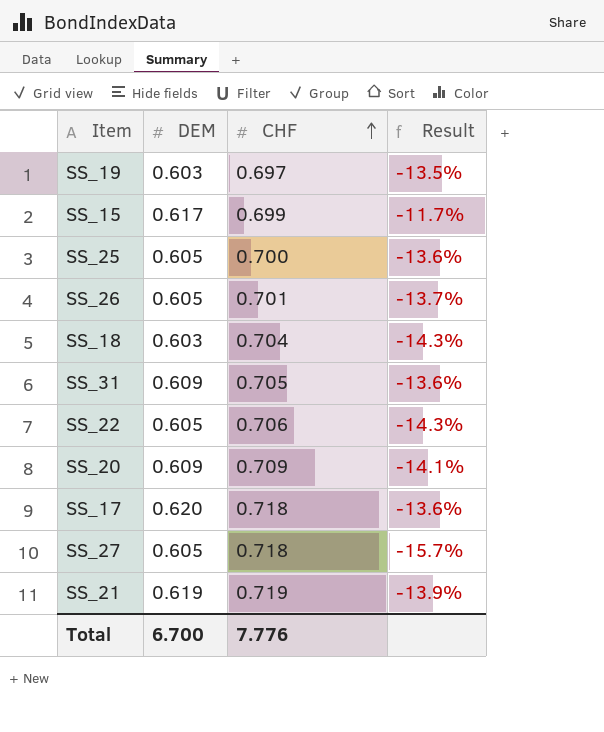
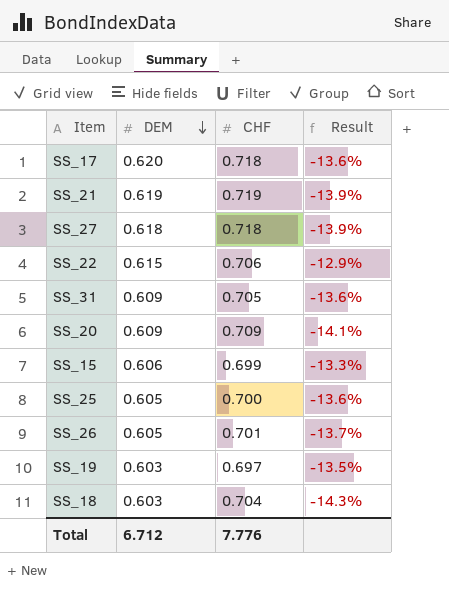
row order: CHF ascending -> DEM descending
SS_27 | DEM: 0.605 -> 0.618
SS_27 | Result: -15.7% -> -13.9%
SS_22 | DEM: 0.605 -> 0.615
SS_22 | Result: -14.3% -> -12.9%
SS_15 | DEM: 0.617 -> 0.606
SS_15 | Result: -11.7% -> -13.3%
Total | DEM: 6.700 -> 6.712

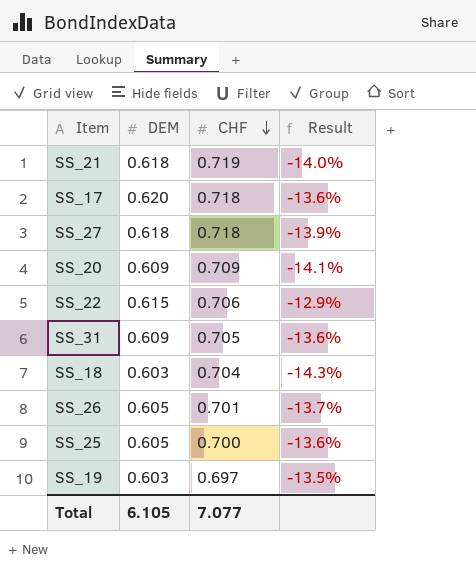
row order: DEM descending -> CHF descending
row SS_15: 0.606 | 0.699 | -13.3% -> none
SS_21 | DEM: 0.619 -> 0.618
SS_21 | Result: -13.9% -> -14.0%
Total | DEM: 6.712 -> 6.105
Total | CHF: 7.776 -> 7.077

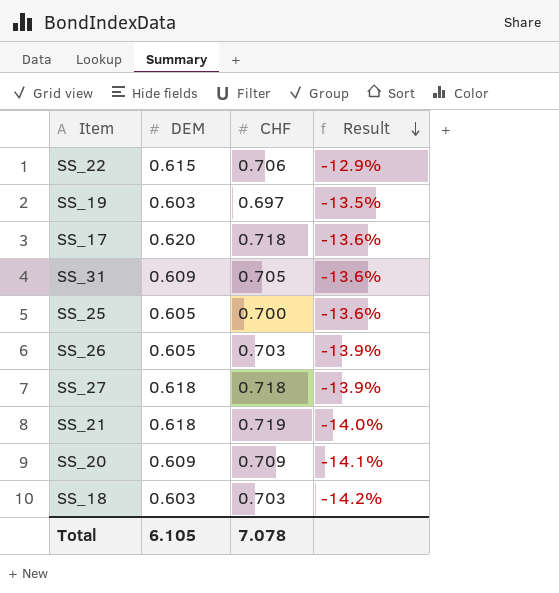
row order: CHF descending -> Result descending
SS_26 | CHF: 0.701 -> 0.703
SS_26 | Result: -13.7% -> -13.9%
SS_18 | CHF: 0.704 -> 0.703
SS_18 | Result: -14.3% -> -14.2%
Total | CHF: 7.077 -> 7.078

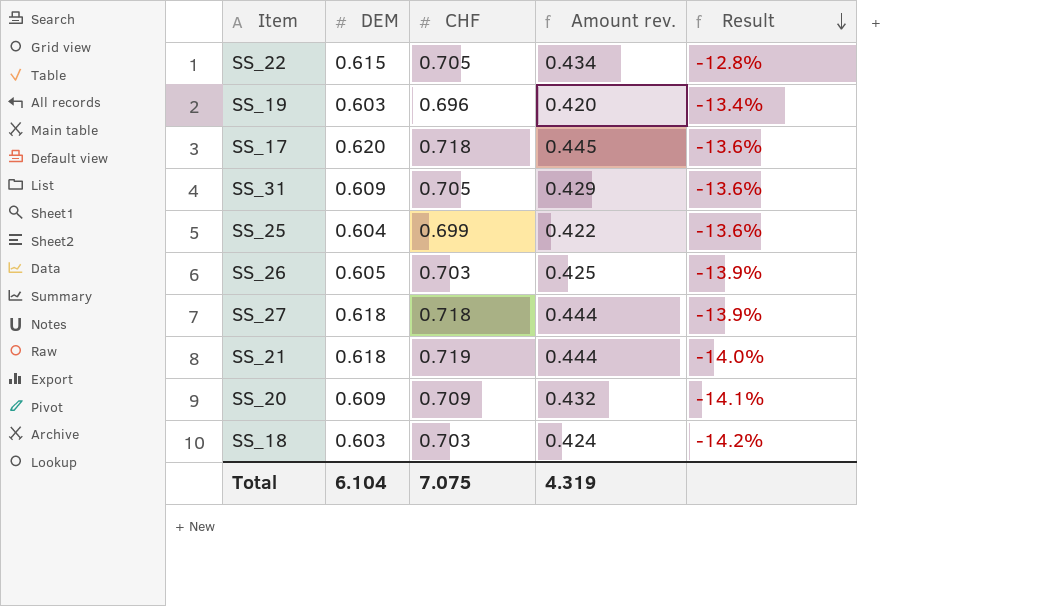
column Amount rev. | formula: none -> [DEM] * [CHF]
SS_22 | CHF: 0.706 -> 0.705
SS_22 | Result: -12.9% -> -12.8%
SS_19 | CHF: 0.697 -> 0.696
SS_19 | Result: -13.5% -> -13.4%
SS_25 | DEM: 0.605 -> 0.604
SS_25 | CHF: 0.700 -> 0.699
Total | DEM: 6.105 -> 6.104
Total | CHF: 7.078 -> 7.075

